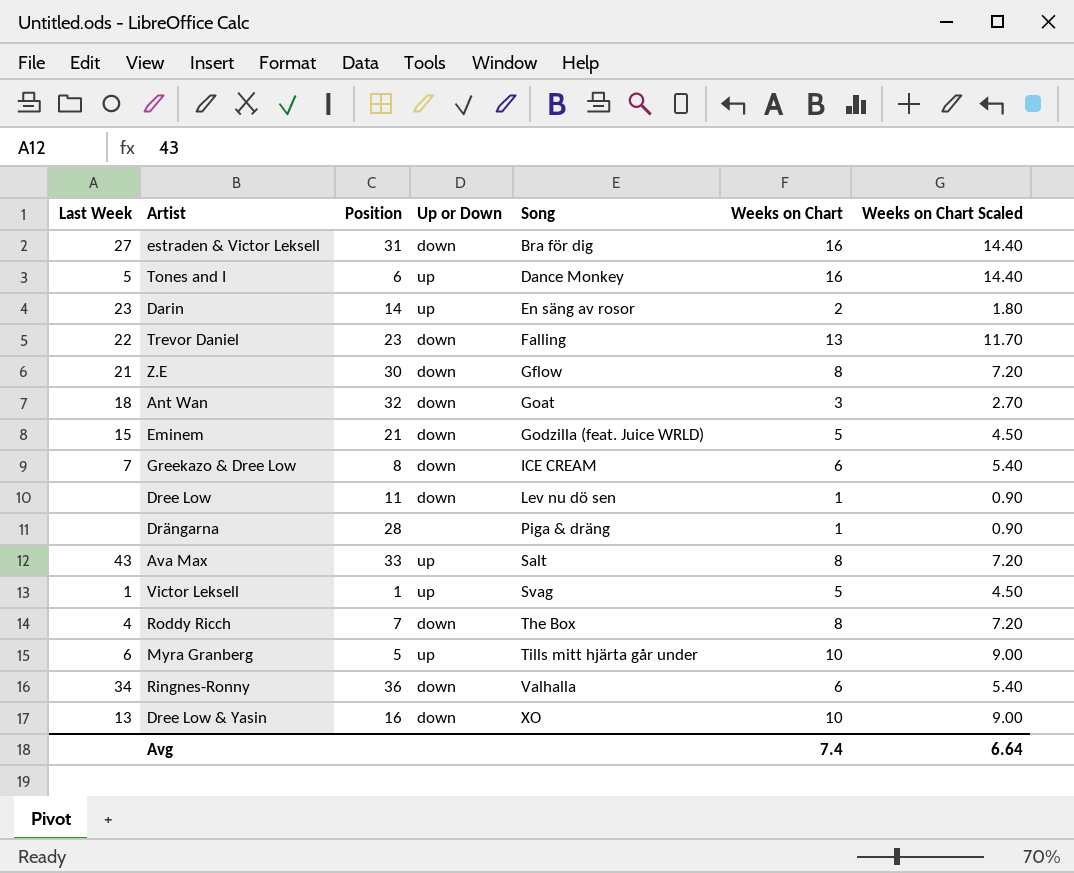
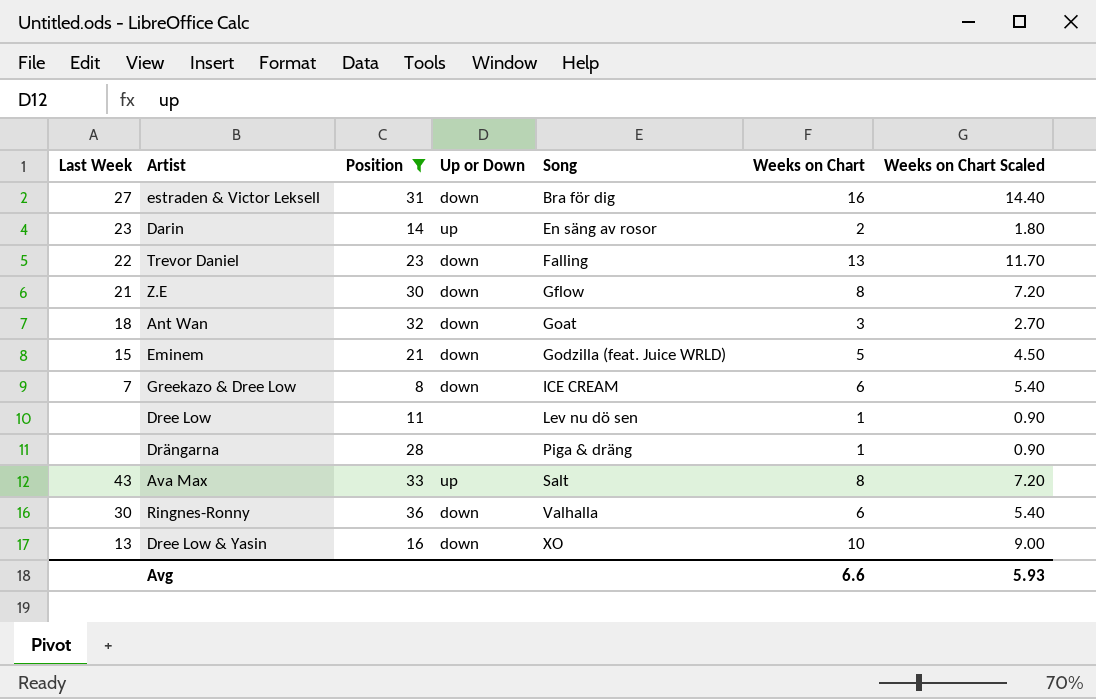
filter: none -> Position >= 8
Dree Low | Up or Down: down -> none
Ringnes-Ronny | Last Week: 34 -> 30
Avg | Weeks on Chart: 7.4 -> 6.6
Avg | Weeks on Chart Scaled: 6.64 -> 5.93

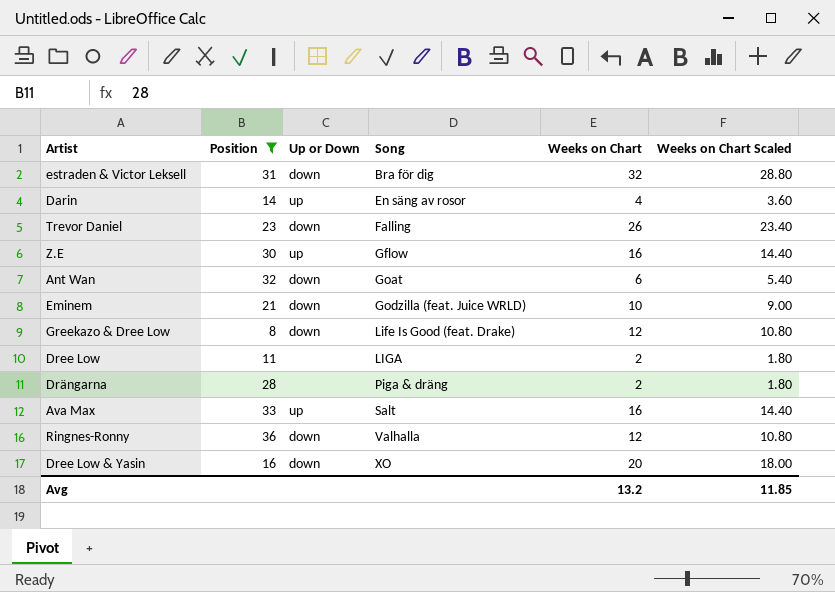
column Last Week | position: 1 -> none
estraden & Victor Leksell | Weeks on Chart: 16 -> 32
estraden & Victor Leksell | Weeks on Chart Scaled: 14.40 -> 28.80
Darin | Weeks on Chart: 2 -> 4
Darin | Weeks on Chart Scaled: 1.80 -> 3.60
Trevor Daniel | Weeks on Chart: 13 -> 26
Trevor Daniel | Weeks on Chart Scaled: 11.70 -> 23.40
Z.E | Up or Down: down -> up
Z.E | Weeks on Chart: 8 -> 16
Z.E | Weeks on Chart Scaled: 7.20 -> 14.40
Ant Wan | Weeks on Chart: 3 -> 6
Ant Wan | Weeks on Chart Scaled: 2.70 -> 5.40
Eminem | Weeks on Chart: 5 -> 10
Eminem | Weeks on Chart Scaled: 4.50 -> 9.00
Greekazo & Dree Low | Song: ICE CREAM -> Life Is Good (feat. Drake)
Greekazo & Dree Low | Weeks on Chart: 6 -> 12
Greekazo & Dree Low | Weeks on Chart Scaled: 5.40 -> 10.80
Dree Low | Song: Lev nu dö sen -> LIGA
Dree Low | Weeks on Chart: 1 -> 2
Dree Low | Weeks on Chart Scaled: 0.90 -> 1.80
Drängarna | Weeks on Chart: 1 -> 2
Drängarna | Weeks on Chart Scaled: 0.90 -> 1.80
Ava Max | Weeks on Chart: 8 -> 16
Ava Max | Weeks on Chart Scaled: 7.20 -> 14.40
Ringnes-Ronny | Weeks on Chart: 6 -> 12
Ringnes-Ronny | Weeks on Chart Scaled: 5.40 -> 10.80
Dree Low & Yasin | Weeks on Chart: 10 -> 20
Dree Low & Yasin | Weeks on Chart Scaled: 9.00 -> 18.00
Avg | Weeks on Chart: 6.6 -> 13.2
Avg | Weeks on Chart Scaled: 5.93 -> 11.85

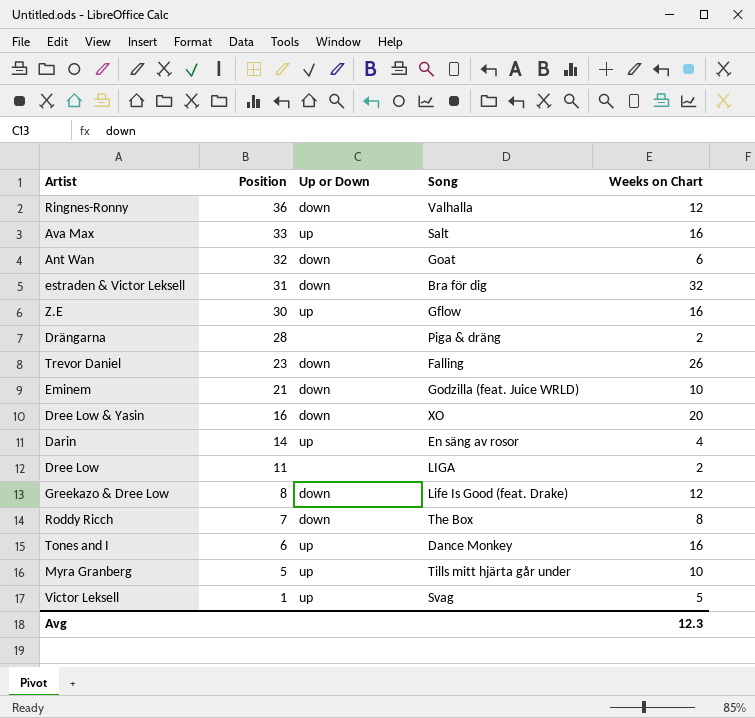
filter: Position >= 8 -> none
row order: Song ascending -> Position descending
column Weeks on Chart Scaled | formula: [Weeks on Chart] * 0.9 -> none
Avg | Weeks on Chart: 13.2 -> 12.3

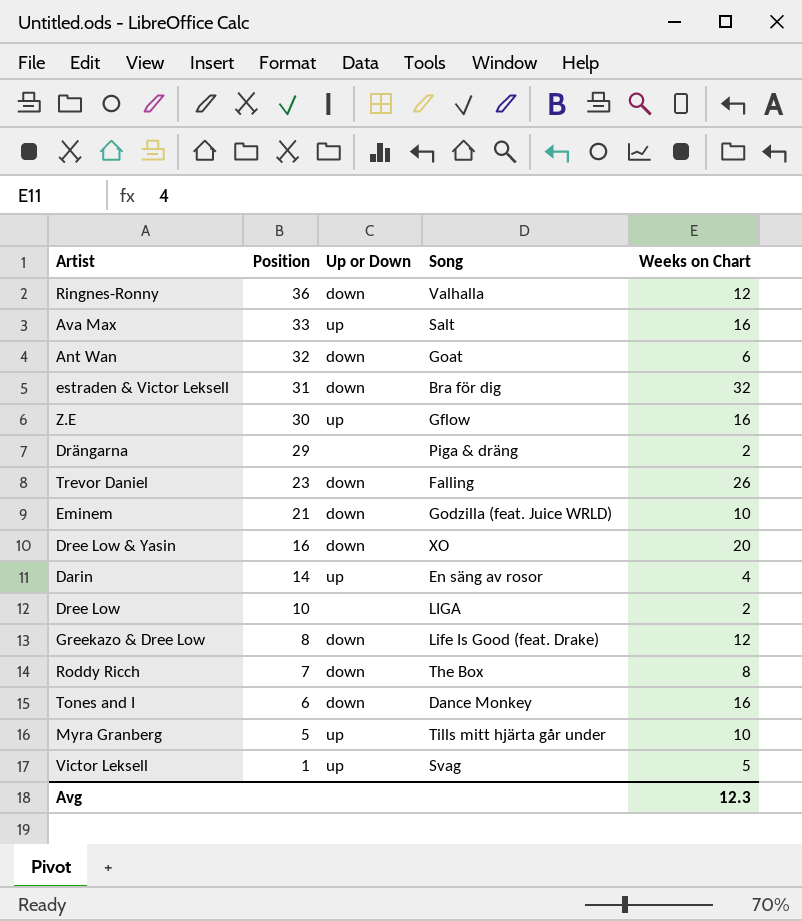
Drängarna | Position: 28 -> 29
Dree Low | Position: 11 -> 10
Tones and I | Up or Down: up -> down

